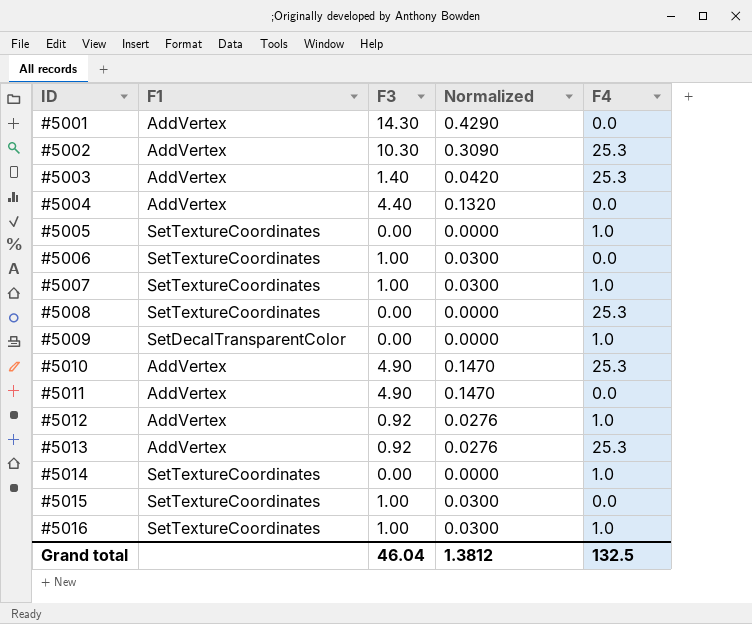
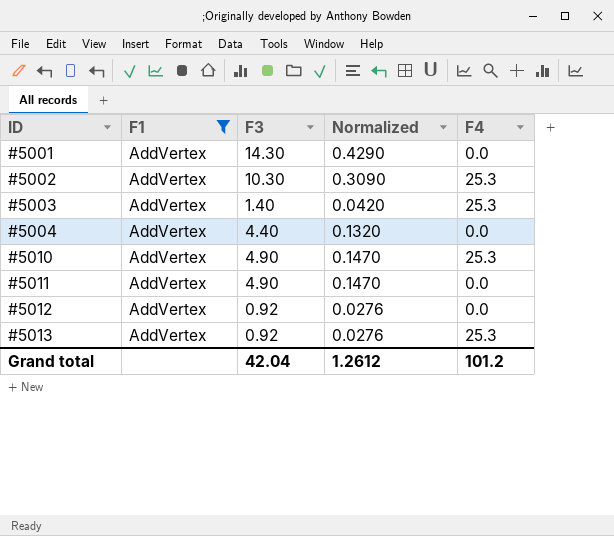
filter: none -> F1 = AddVertex
#5012 | F4: 1.0 -> 0.0
Grand total | F3: 46.04 -> 42.04
Grand total | Normalized: 1.3812 -> 1.2612
Grand total | F4: 132.5 -> 101.2

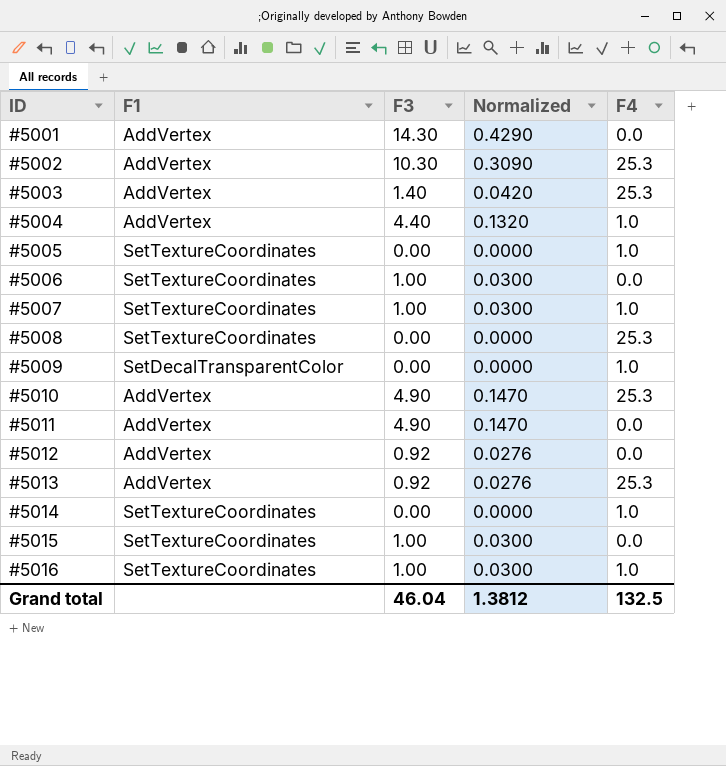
filter: F1 = AddVertex -> none
#5004 | F4: 0.0 -> 1.0
Grand total | F3: 42.04 -> 46.04
Grand total | Normalized: 1.2612 -> 1.3812
Grand total | F4: 101.2 -> 132.5

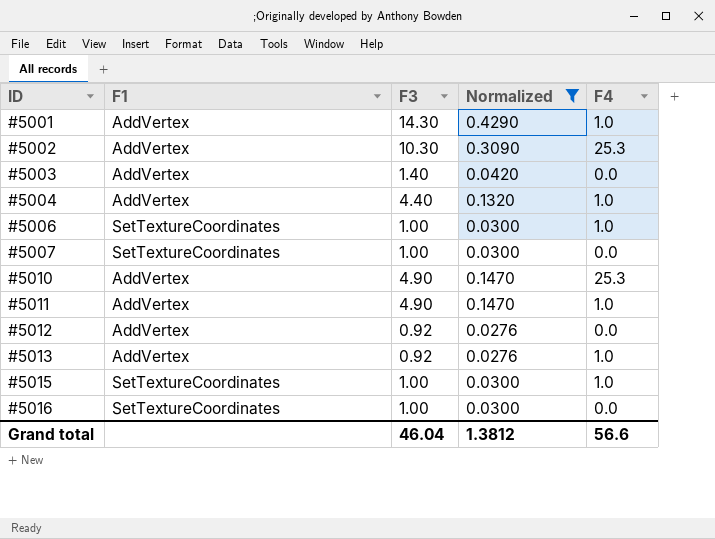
filter: none -> Normalized != 0.0000
#5001 | F4: 0.0 -> 1.0
#5003 | F4: 25.3 -> 0.0
#5006 | F4: 0.0 -> 1.0
#5007 | F4: 1.0 -> 0.0
#5011 | F4: 0.0 -> 1.0
#5013 | F4: 25.3 -> 1.0
#5015 | F4: 0.0 -> 1.0
#5016 | F4: 1.0 -> 0.0
Grand total | F4: 132.5 -> 56.6

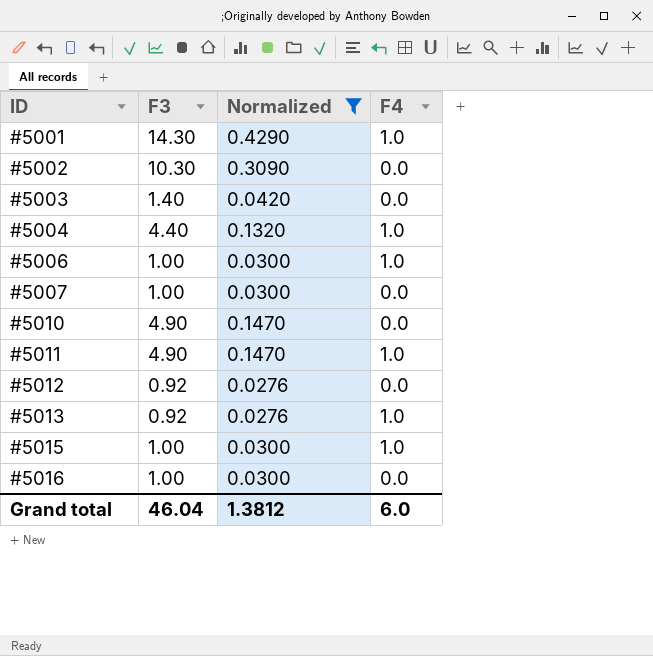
column F1 | position: 2 -> none
#5002 | F4: 25.3 -> 0.0
#5010 | F4: 25.3 -> 0.0
Grand total | F4: 56.6 -> 6.0

